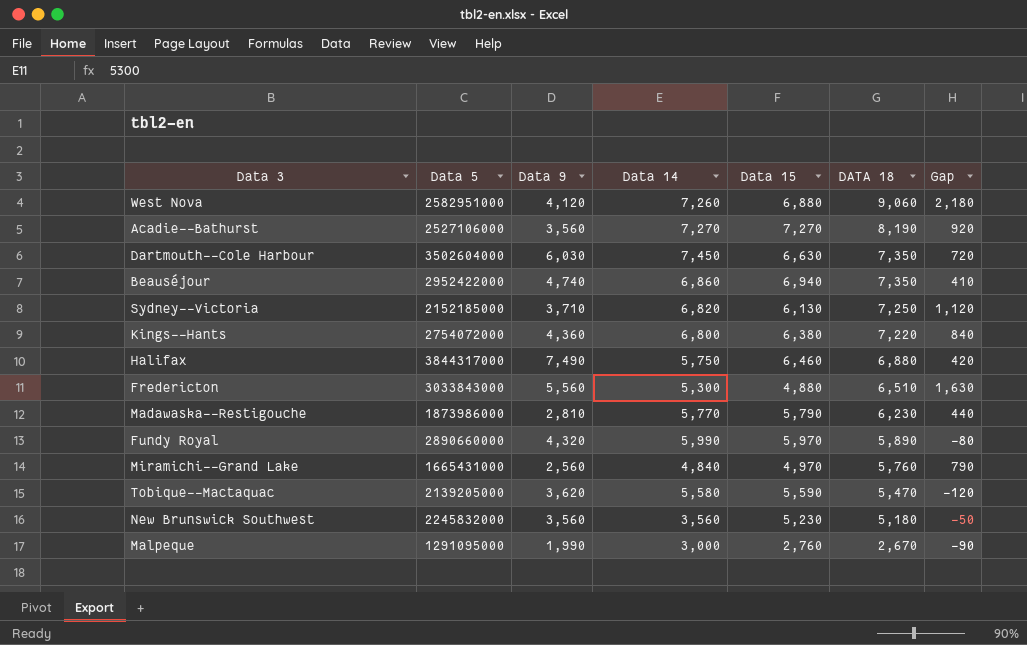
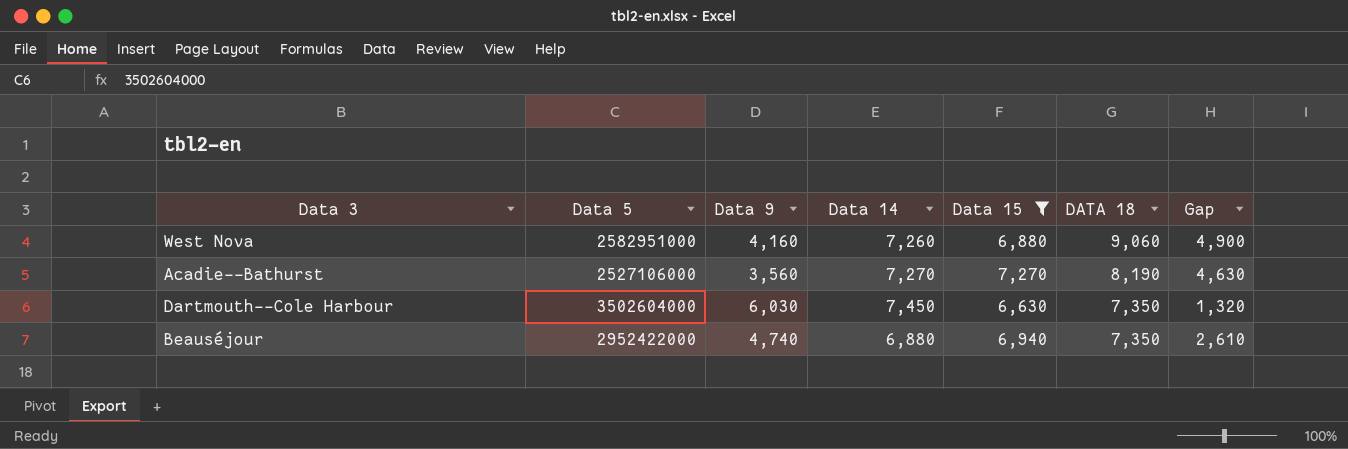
filter: none -> Data 15 >= 6,630
column Gap | formula: [DATA 18] - [Data 15] -> [DATA 18] - [Data 9]
West Nova | Data 9: 4,120 -> 4,160
Beauséjour | Data 14: 6,860 -> 6,880

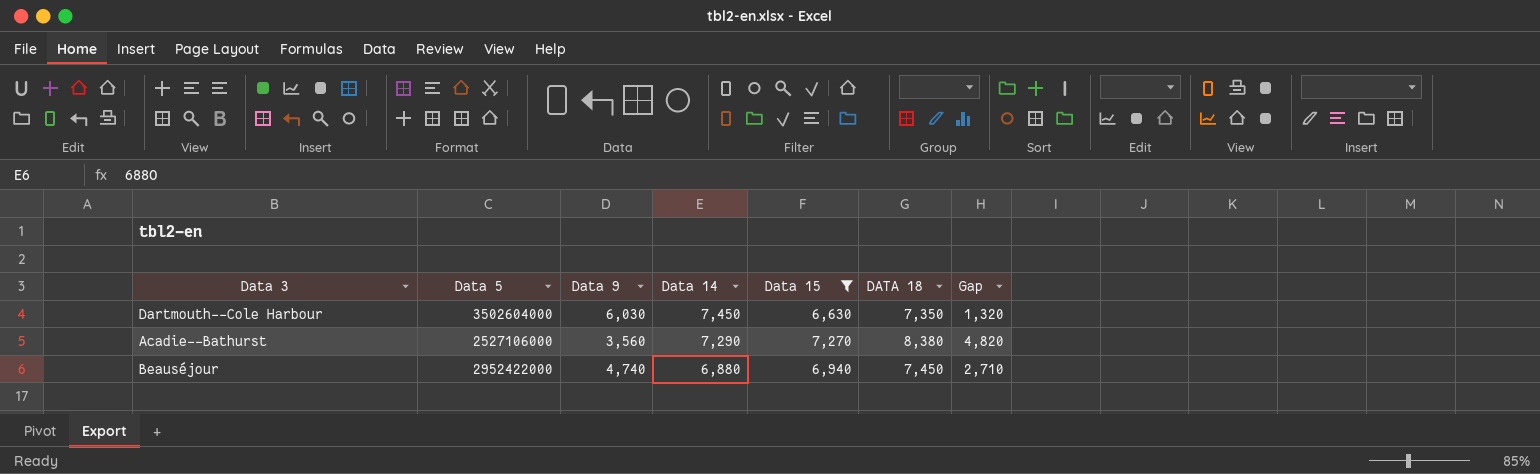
row order: DATA 18 descending -> Data 14 descending
row West Nova: 2582951000 | 4,160 | 7,260 | 6,880 | 9,060 | 4,900 -> none
Acadie--Bathurst | Data 14: 7,270 -> 7,290
Acadie--Bathurst | DATA 18: 8,190 -> 8,380
Acadie--Bathurst | Gap: 4,630 -> 4,820
Beauséjour | DATA 18: 7,350 -> 7,450
Beauséjour | Gap: 2,610 -> 2,710

